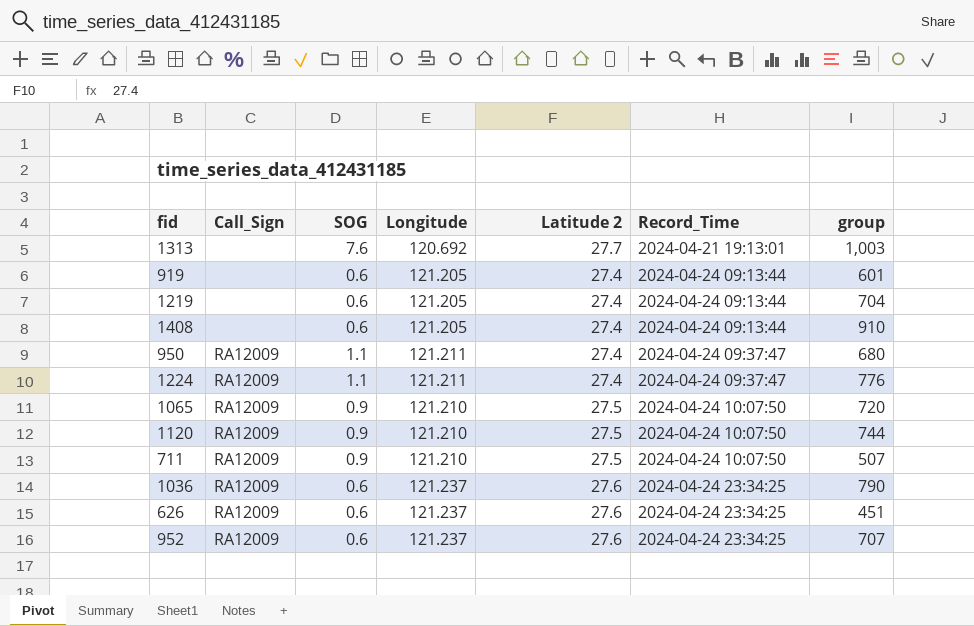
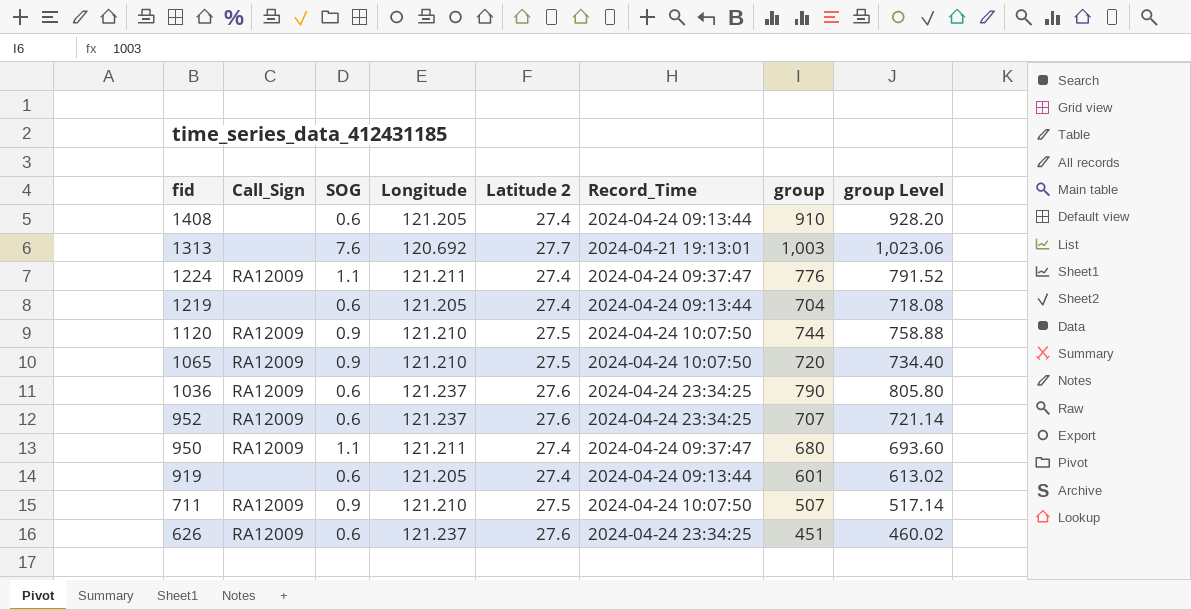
row order: Record_Time ascending -> fid descending
column group Level | formula: none -> [group] * 1.02

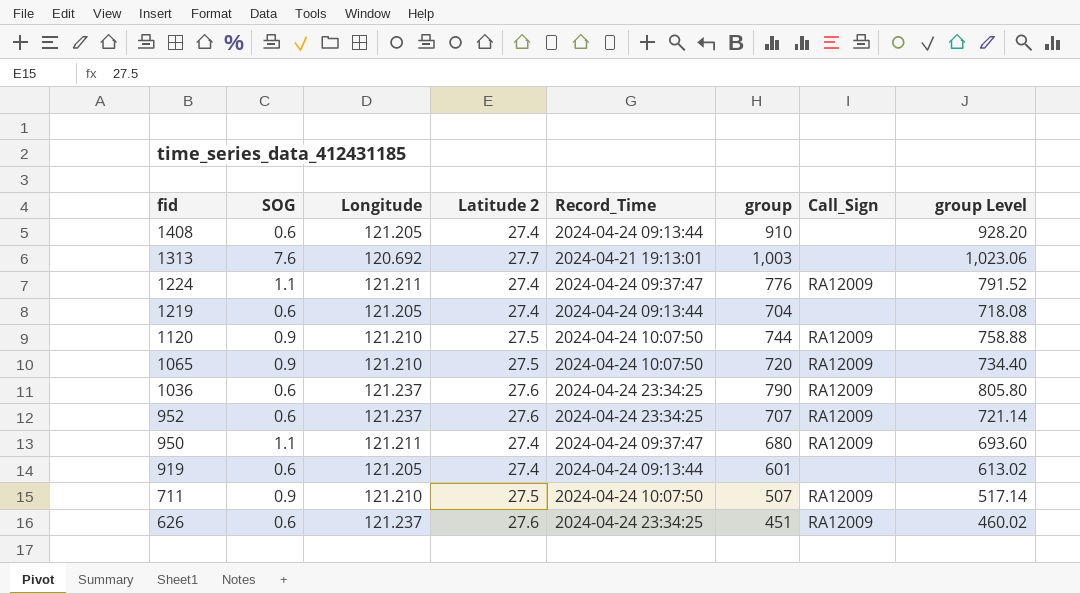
column Call_Sign | position: 2 -> 7

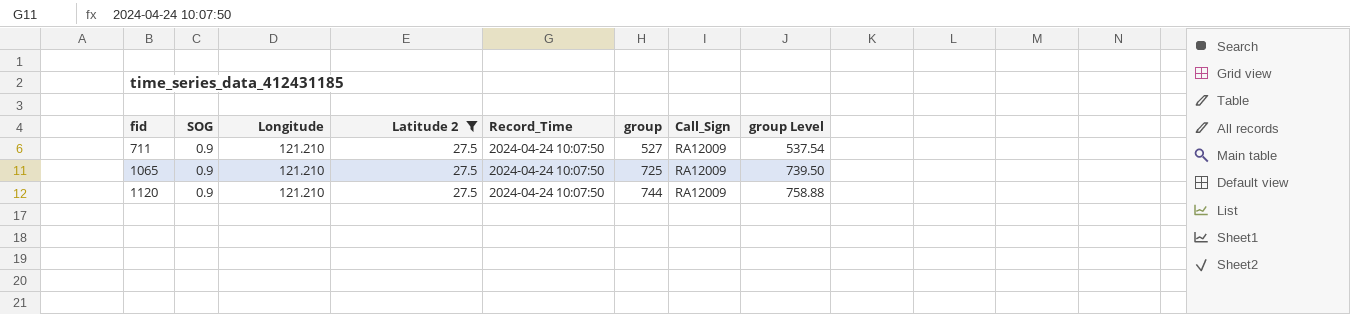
filter: none -> Latitude 2 = 27.5
row order: fid descending -> fid ascending
711 | group: 507 -> 527
711 | group Level: 517.14 -> 537.54
1065 | group: 720 -> 725
1065 | group Level: 734.40 -> 739.50

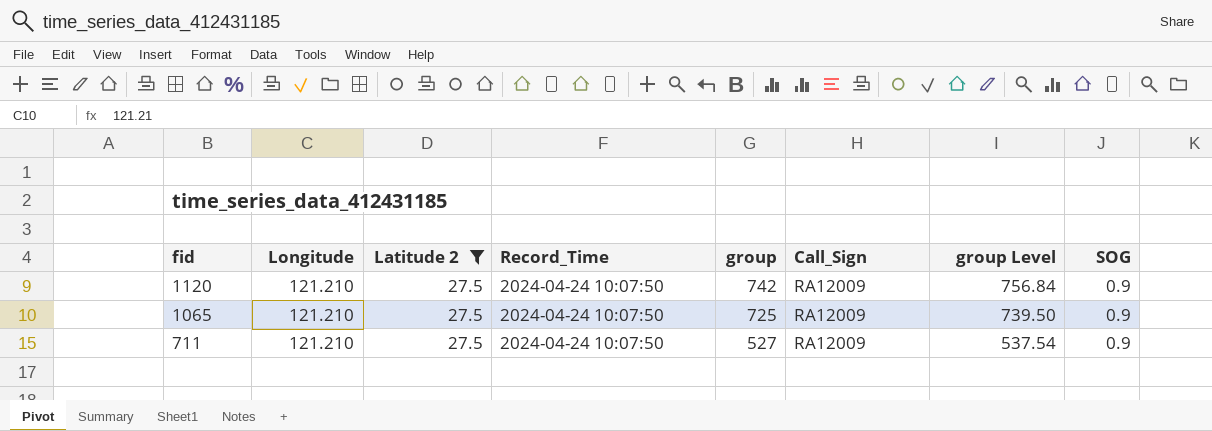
row order: fid ascending -> fid descending
column SOG | position: 2 -> 8
1120 | group: 744 -> 742
1120 | group Level: 758.88 -> 756.84

